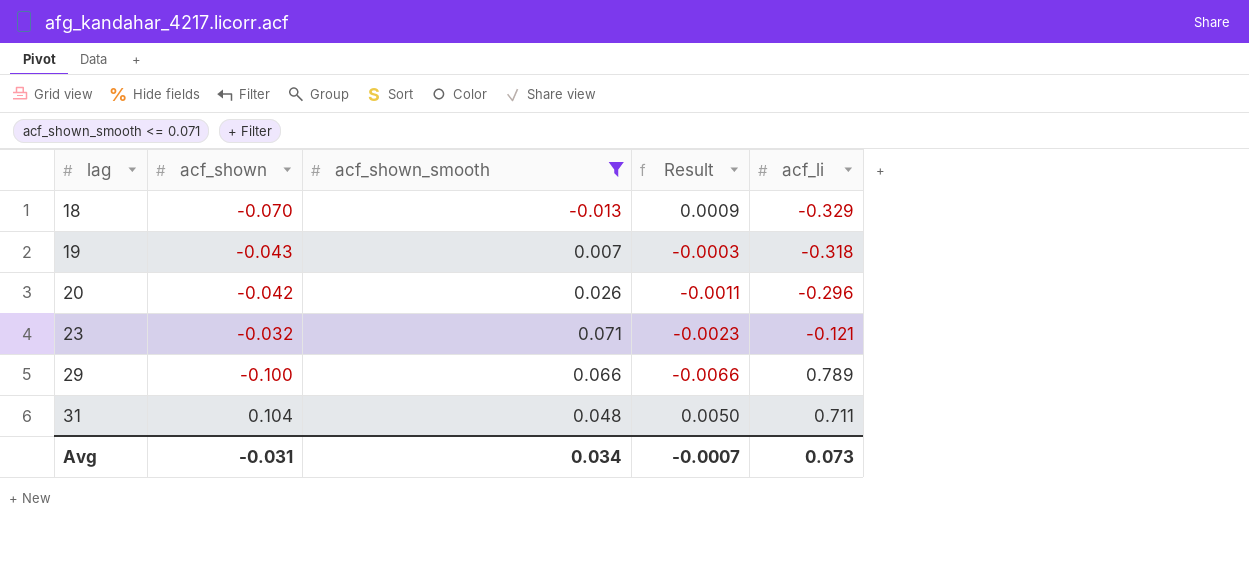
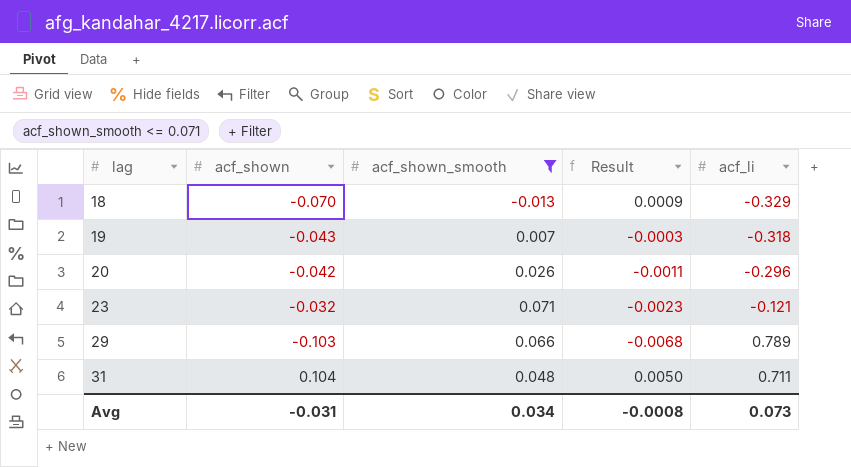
29 | acf_shown: -0.100 -> -0.103
29 | Result: -0.0066 -> -0.0068
Avg | Result: -0.0007 -> -0.0008

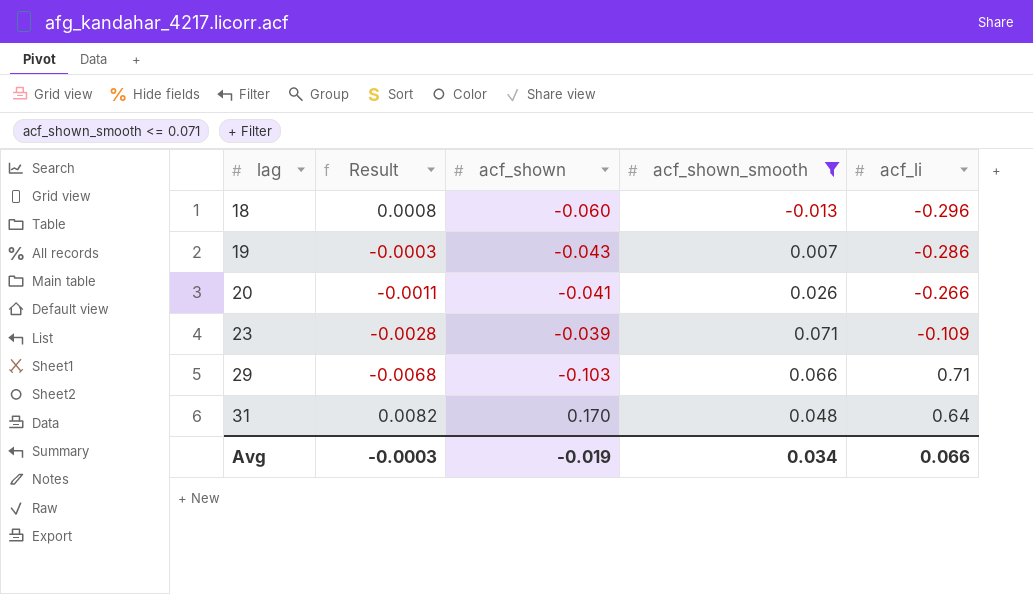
column Result | position: 4 -> 2
18 | Result: 0.0009 -> 0.0008
18 | acf_shown: -0.070 -> -0.060
18 | acf_li: -0.329 -> -0.296
19 | acf_li: -0.318 -> -0.286
20 | acf_shown: -0.042 -> -0.041
20 | acf_li: -0.296 -> -0.266
23 | Result: -0.0023 -> -0.0028
23 | acf_shown: -0.032 -> -0.039
23 | acf_li: -0.121 -> -0.109
29 | acf_li: 0.789 -> 0.71
31 | Result: 0.0050 -> 0.0082
31 | acf_shown: 0.104 -> 0.170
31 | acf_li: 0.711 -> 0.64
Avg | Result: -0.0008 -> -0.0003
Avg | acf_shown: -0.031 -> -0.019
Avg | acf_li: 0.073 -> 0.066

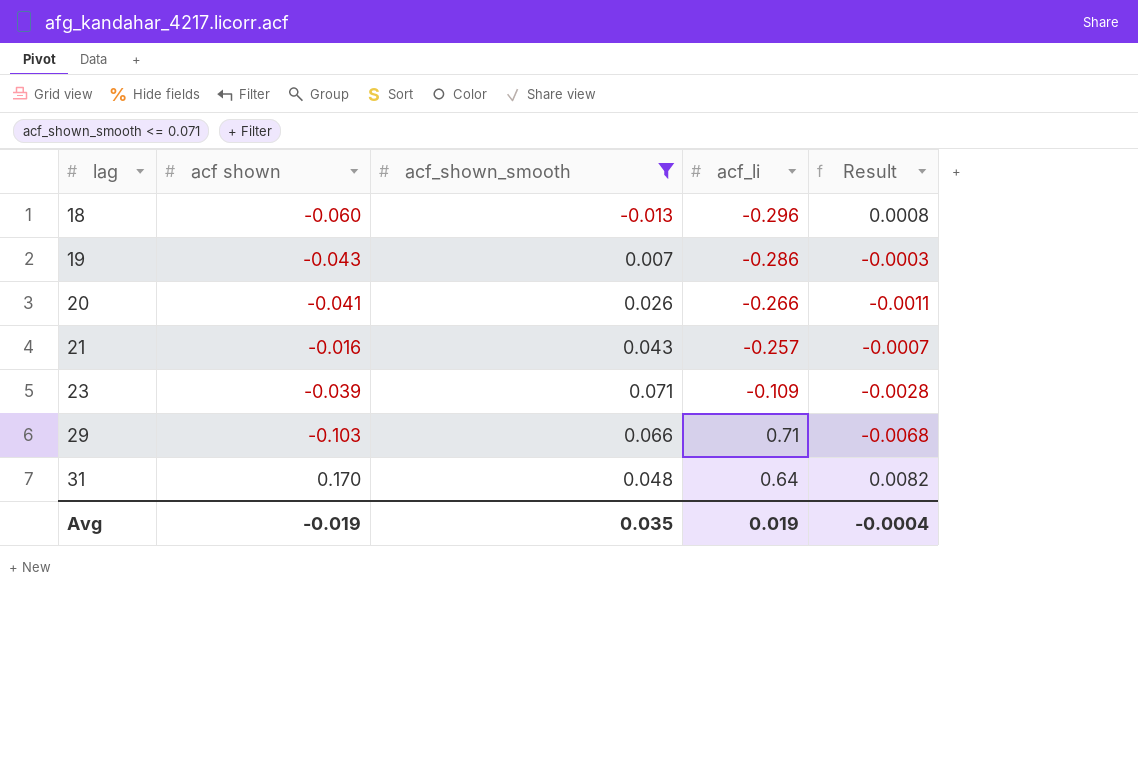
column name: acf_shown -> acf shown
column Result | position: 2 -> 5
row 21: none -> -0.016 | 0.043 | -0.257 | -0.0007
Avg | acf_shown_smooth: 0.034 -> 0.035
Avg | acf_li: 0.066 -> 0.019
Avg | Result: -0.0003 -> -0.0004

